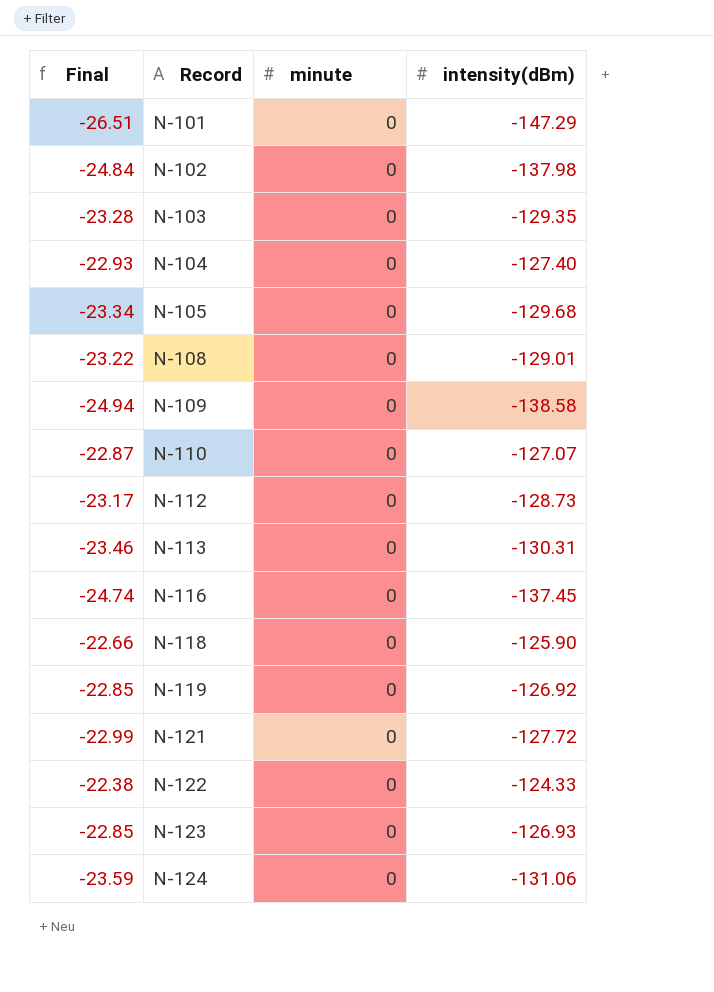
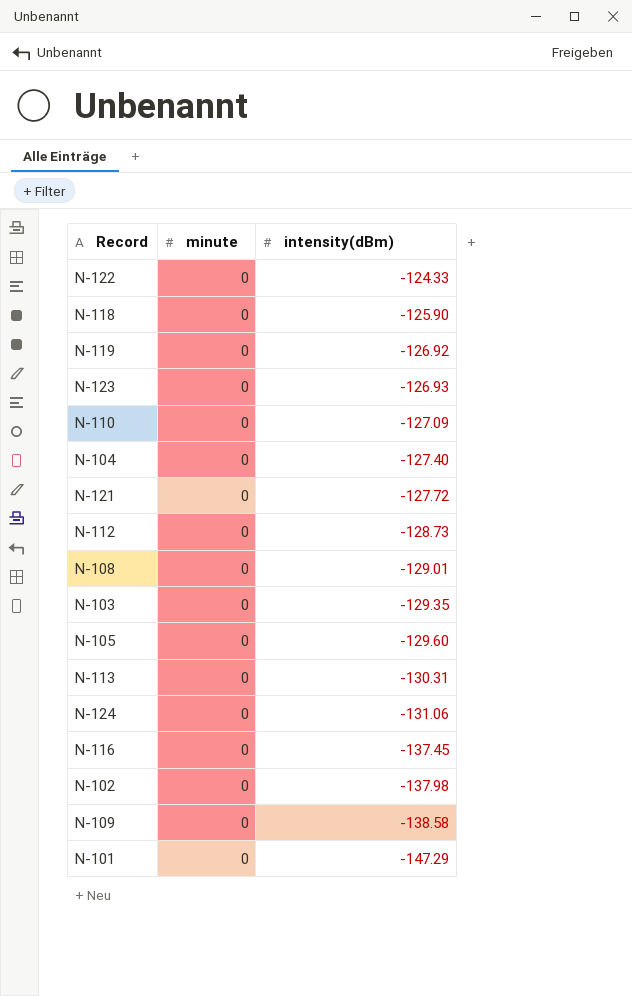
row order: Record ascending -> intensity(dBm) descending
column Final | formula: [intensity(dBm)] * 0.18 -> none
N-110 | intensity(dBm): -127.07 -> -127.09
N-105 | intensity(dBm): -129.68 -> -129.60

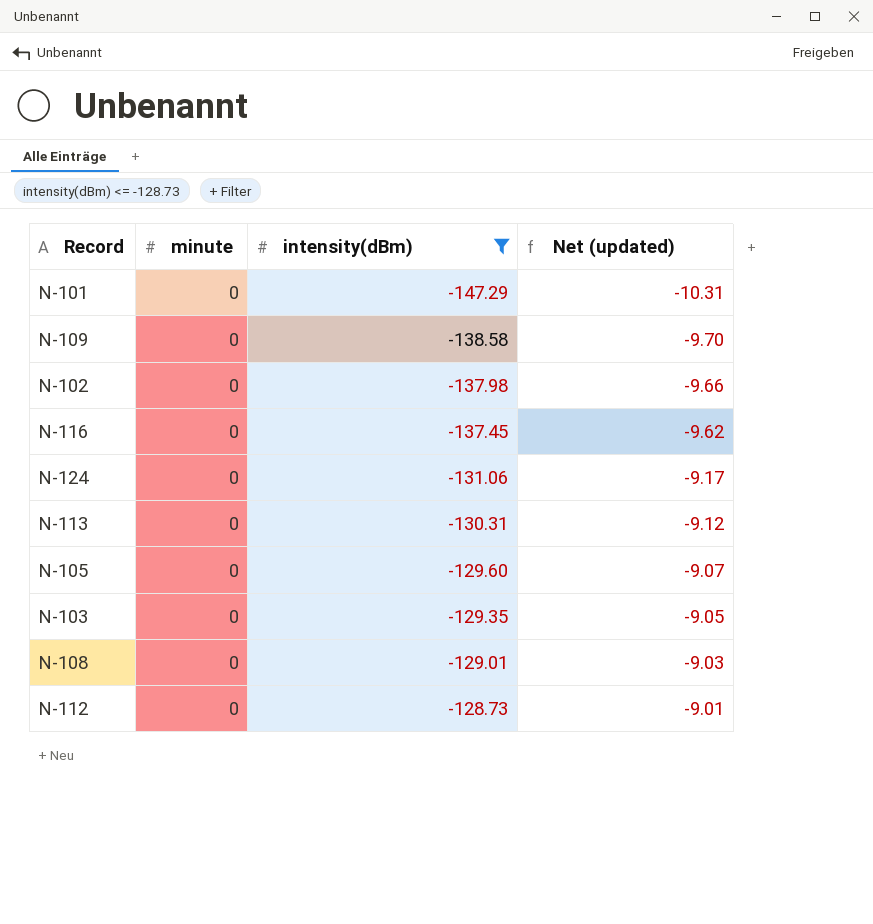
filter: none -> intensity(dBm) <= -128.73
row order: intensity(dBm) descending -> intensity(dBm) ascending
column Net (updated) | formula: none -> [intensity(dBm)] * 0.07

